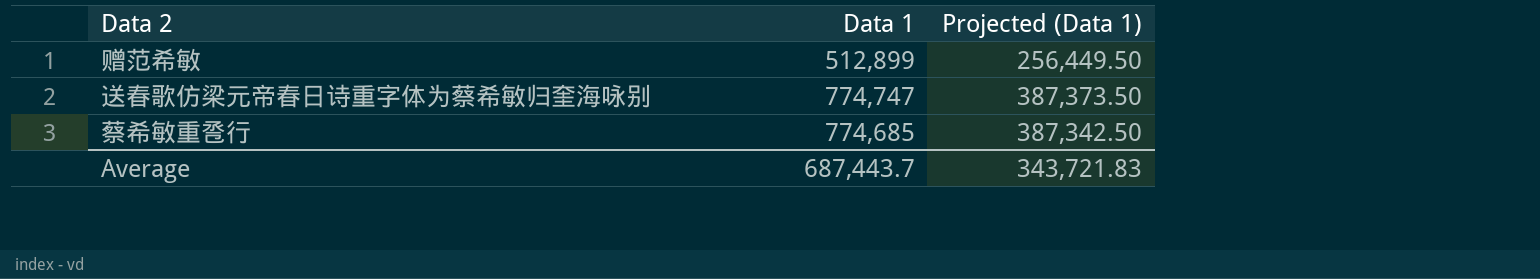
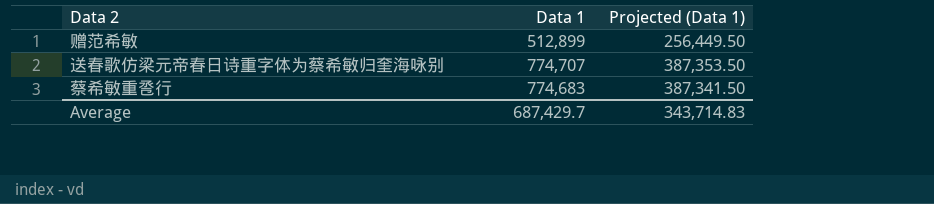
送春歌仿梁元帝春日诗重字体为蔡希敏归奎海咏别 | Data 1: 774,747 -> 774,707
送春歌仿梁元帝春日诗重字体为蔡希敏归奎海咏别 | Projected (Data 1): 387,373.50 -> 387,353.50
蔡希敏重卺行 | Data 1: 774,685 -> 774,683
蔡希敏重卺行 | Projected (Data 1): 387,342.50 -> 387,341.50
Average | Data 1: 687,443.7 -> 687,429.7
Average | Projected (Data 1): 343,721.83 -> 343,714.83

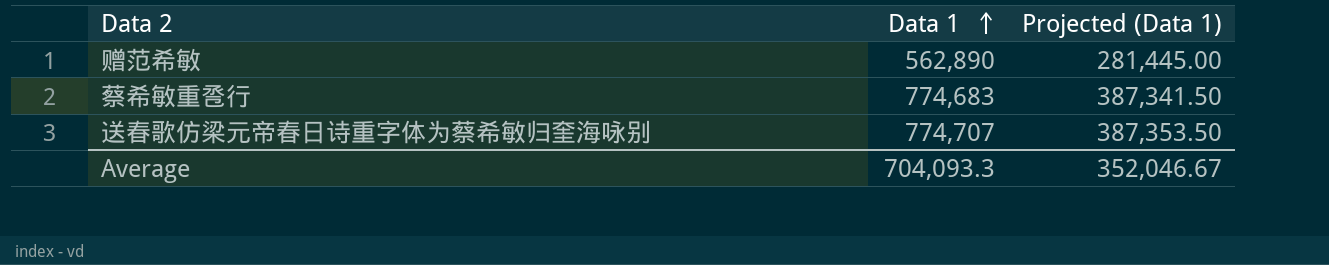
row order: none -> Data 1 ascending
赠范希敏 | Data 1: 512,899 -> 562,890
赠范希敏 | Projected (Data 1): 256,449.50 -> 281,445.00
Average | Data 1: 687,429.7 -> 704,093.3
Average | Projected (Data 1): 343,714.83 -> 352,046.67

